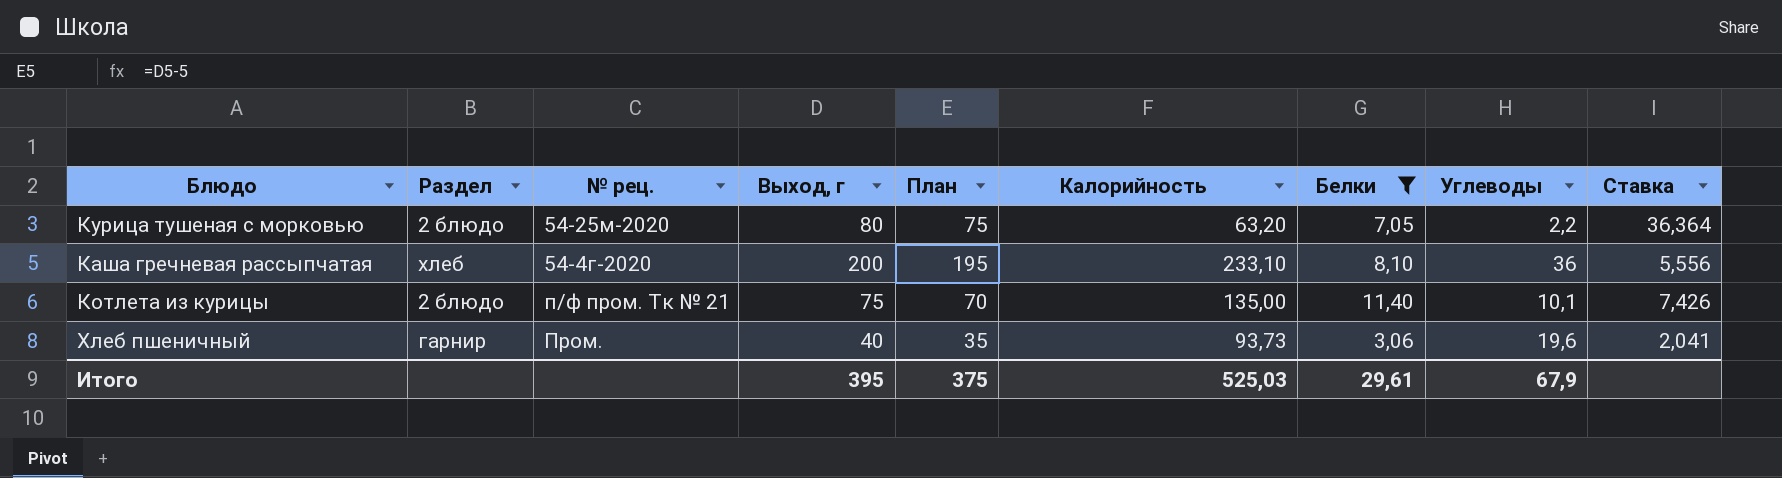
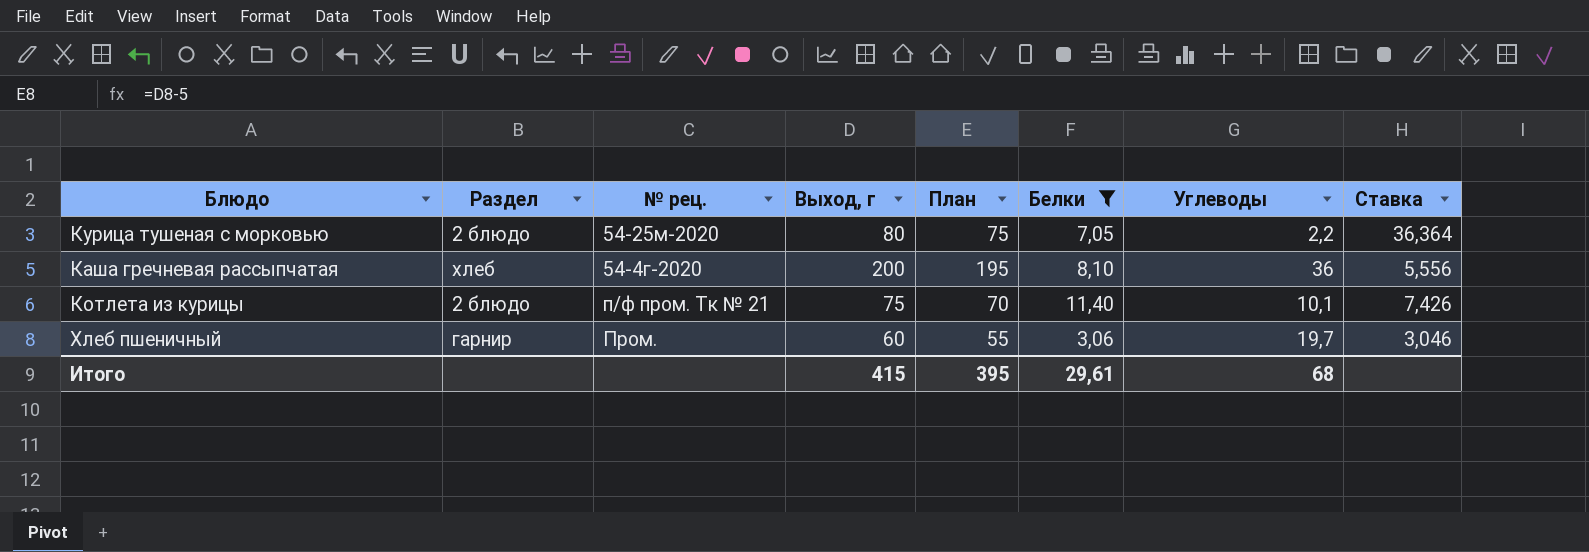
column Калорийность | position: 6 -> none
Хлеб пшеничный | Выход, г: 40 -> 60
Хлеб пшеничный | План: 35 -> 55
Хлеб пшеничный | Углеводы: 19,6 -> 19,7
Хлеб пшеничный | Ставка: 2,041 -> 3,046
Итого | Выход, г: 395 -> 415
Итого | План: 375 -> 395
Итого | Углеводы: 67,9 -> 68

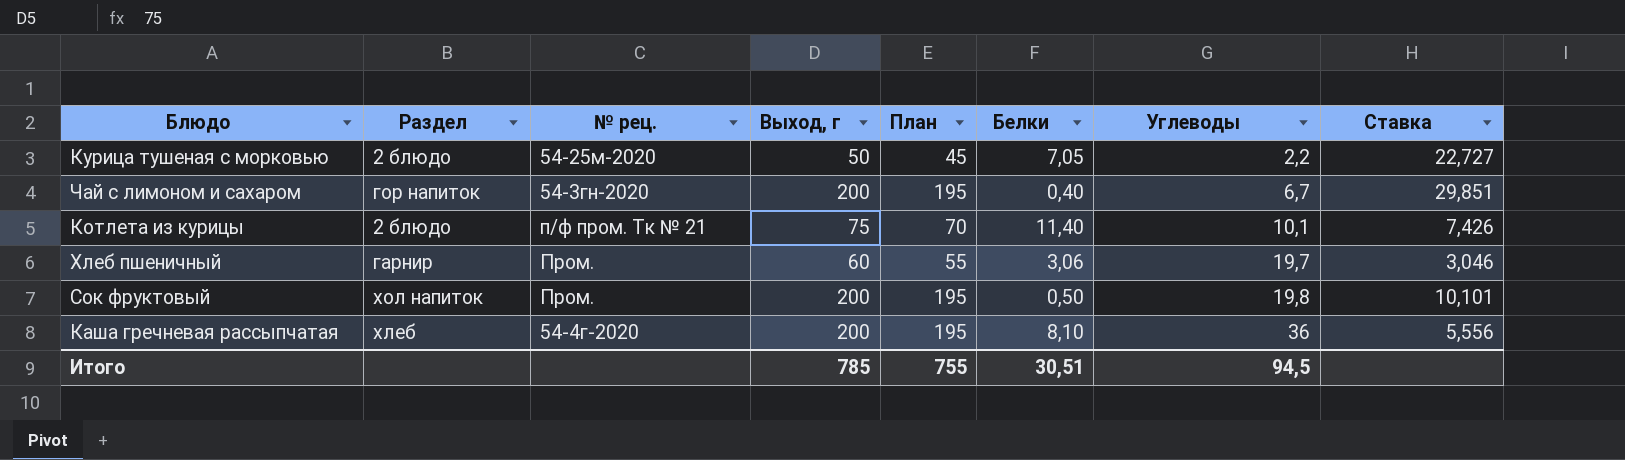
filter: Белки >= 3,06 -> none
row order: none -> Углеводы ascending
Курица тушеная с морковью | Выход, г: 80 -> 50
Курица тушеная с морковью | План: 75 -> 45
Курица тушеная с морковью | Ставка: 36,364 -> 22,727
Итого | Выход, г: 415 -> 785
Итого | План: 395 -> 755
Итого | Белки: 29,61 -> 30,51
Итого | Углеводы: 68 -> 94,5

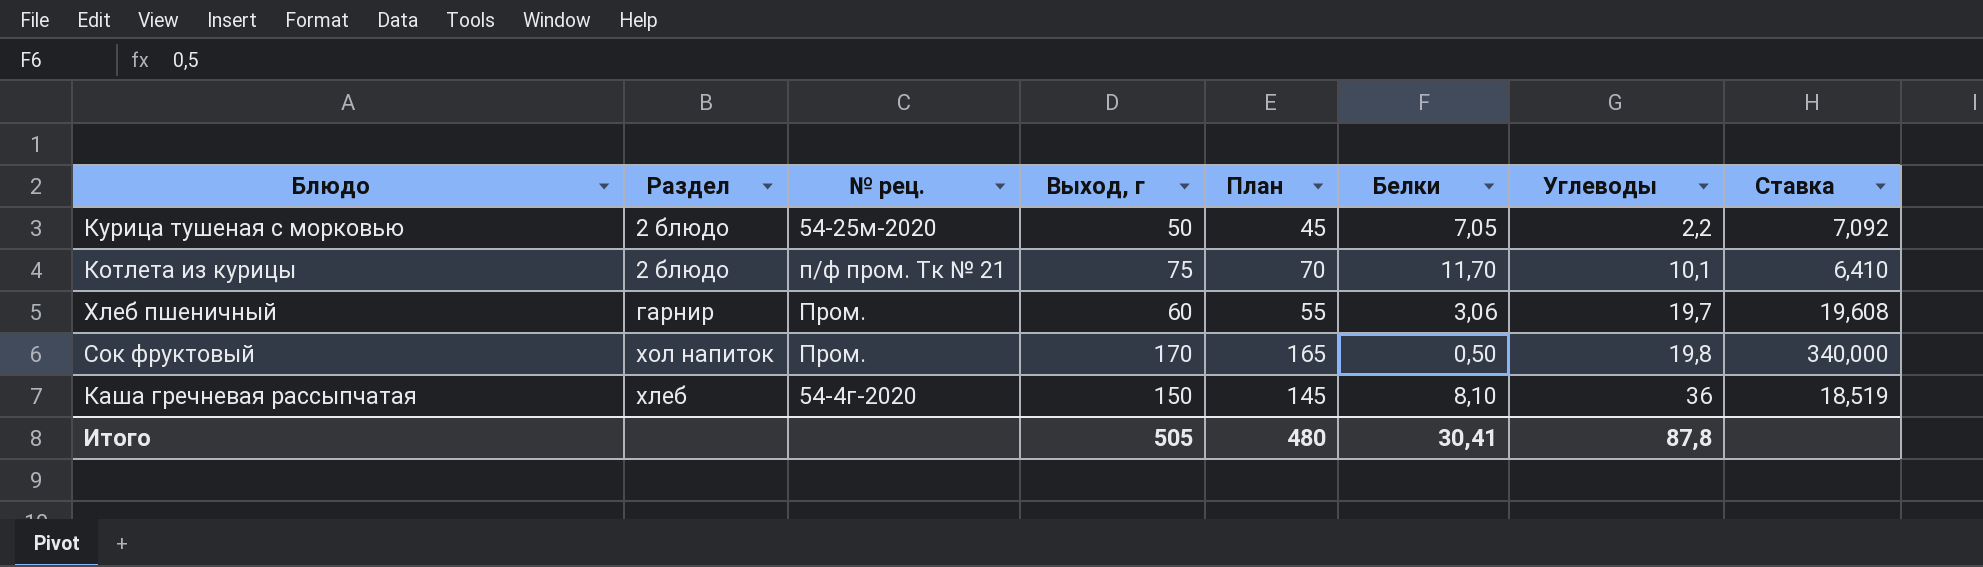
column Ставка | formula: [Выход, г] / [Углеводы] -> [Выход, г] / [Белки]
row Чай с лимоном и сахаром: гор напиток | 54-3гн-2020 | 200 | 195 | 0,40 | 6,7 | 29,851 -> none
Котлета из курицы | Белки: 11,40 -> 11,70
Сок фруктовый | Выход, г: 200 -> 170
Сок фруктовый | План: 195 -> 165
Каша гречневая рассыпчатая | Выход, г: 200 -> 150
Каша гречневая рассыпчатая | План: 195 -> 145
Итого | Выход, г: 785 -> 505
Итого | План: 755 -> 480
Итого | Белки: 30,51 -> 30,41
Итого | Углеводы: 94,5 -> 87,8

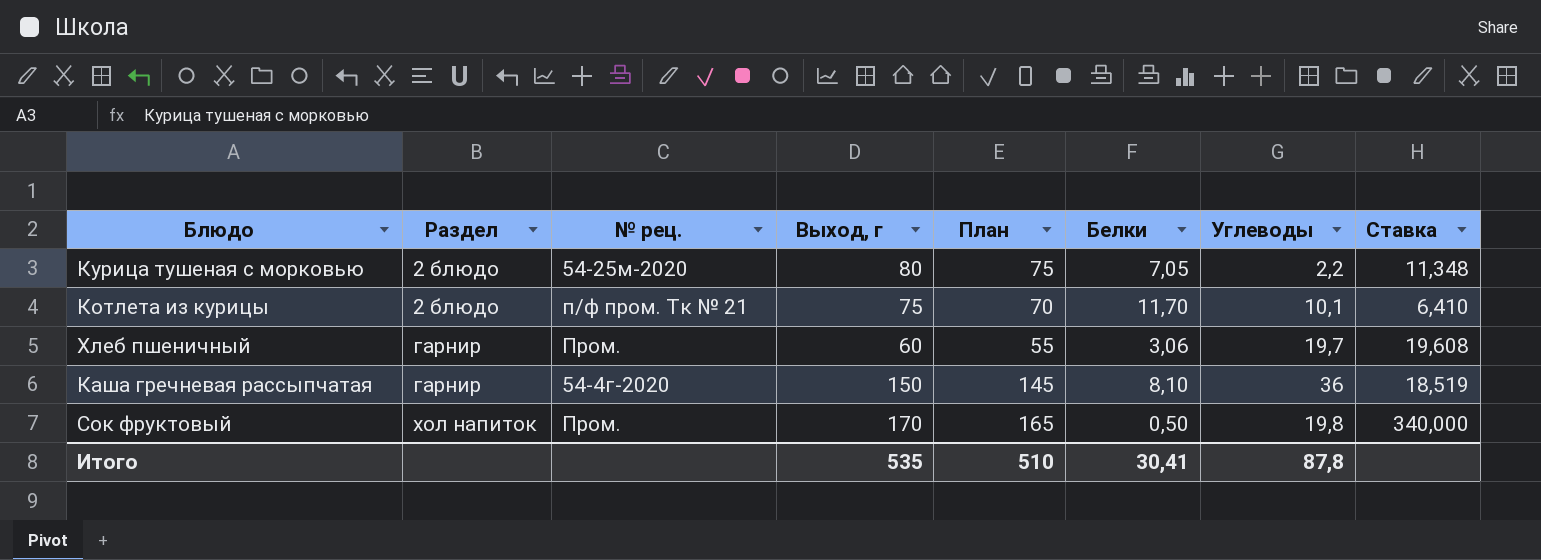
row order: Углеводы ascending -> Раздел ascending
Курица тушеная с морковью | Выход, г: 50 -> 80
Курица тушеная с морковью | План: 45 -> 75
Курица тушеная с морковью | Ставка: 7,092 -> 11,348
Каша гречневая рассыпчатая | Раздел: хлеб -> гарнир
Итого | Выход, г: 505 -> 535
Итого | План: 480 -> 510

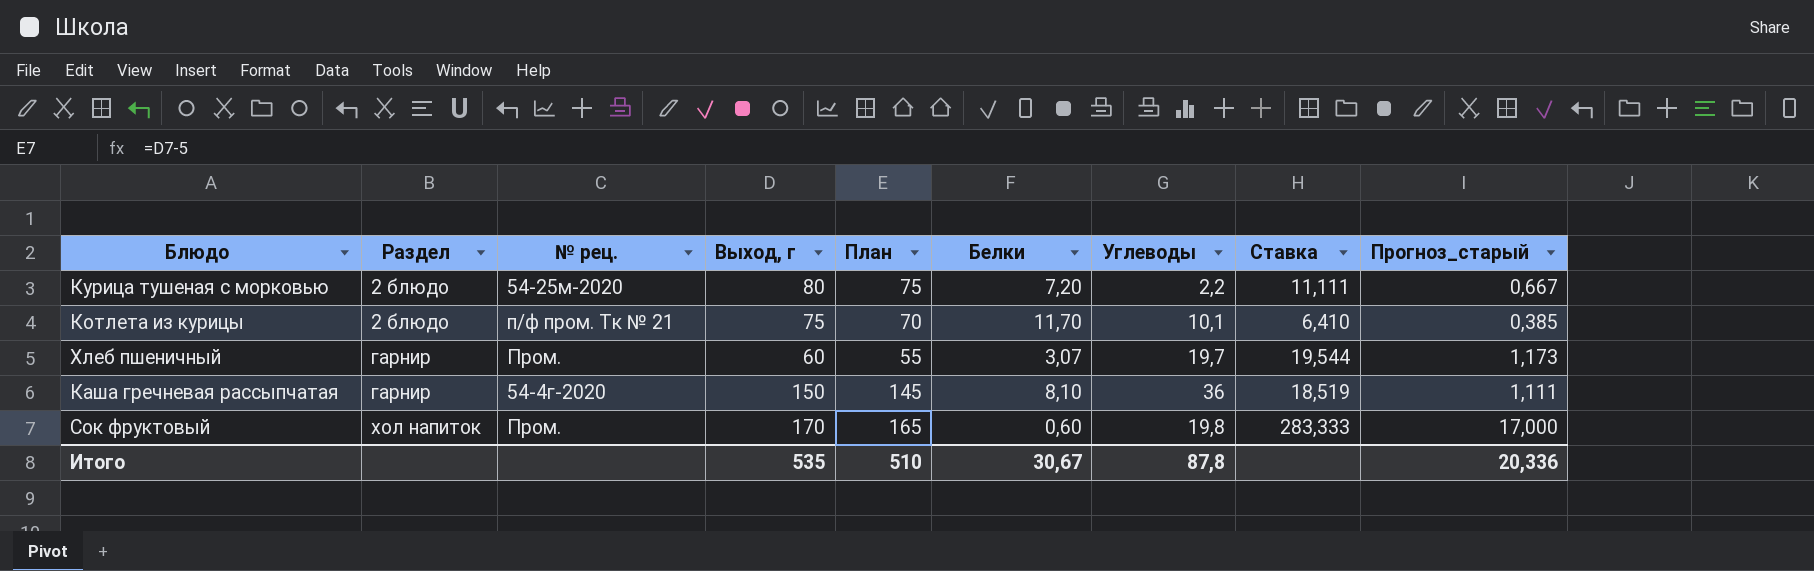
column Прогноз_старый | formula: none -> [Ставка] * 0,06
Курица тушеная с морковью | Белки: 7,05 -> 7,20
Курица тушеная с морковью | Ставка: 11,348 -> 11,111
Хлеб пшеничный | Белки: 3,06 -> 3,07
Хлеб пшеничный | Ставка: 19,608 -> 19,544
Сок фруктовый | Белки: 0,50 -> 0,60
Сок фруктовый | Ставка: 340,000 -> 283,333
Итого | Белки: 30,41 -> 30,67

